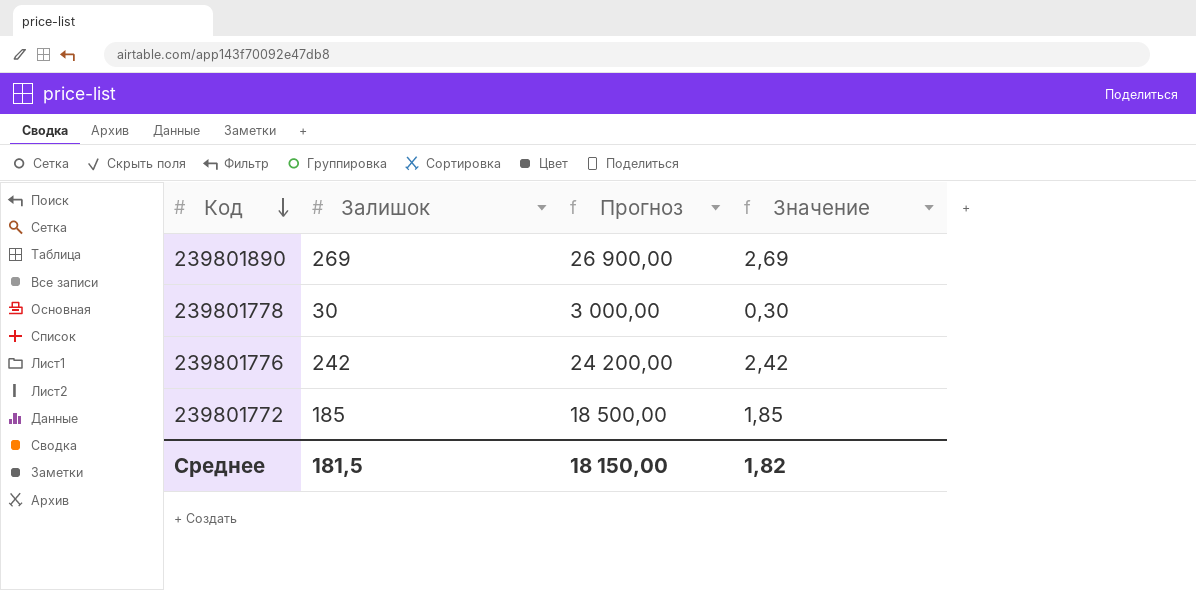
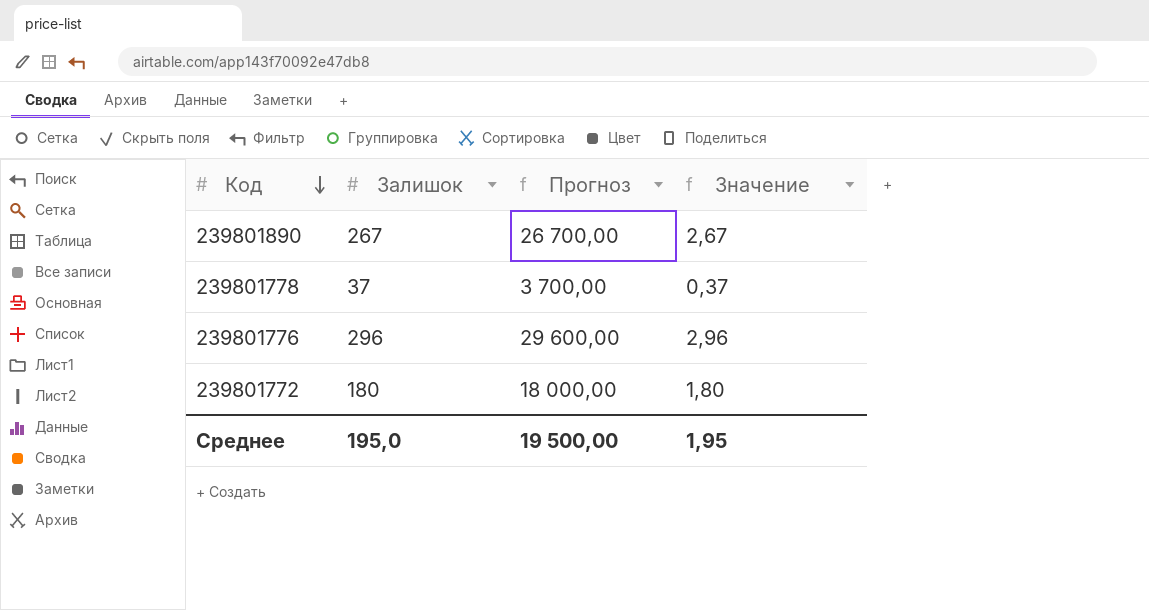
239801890 | Залишок: 269 -> 267
239801890 | Прогноз: 26 900,00 -> 26 700,00
239801890 | Значение: 2,69 -> 2,67
239801778 | Залишок: 30 -> 37
239801778 | Прогноз: 3 000,00 -> 3 700,00
239801778 | Значение: 0,30 -> 0,37
239801776 | Залишок: 242 -> 296
239801776 | Прогноз: 24 200,00 -> 29 600,00
239801776 | Значение: 2,42 -> 2,96
239801772 | Залишок: 185 -> 180
239801772 | Прогноз: 18 500,00 -> 18 000,00
239801772 | Значение: 1,85 -> 1,80
Среднее | Залишок: 181,5 -> 195,0
Среднее | Прогноз: 18 150,00 -> 19 500,00
Среднее | Значение: 1,82 -> 1,95

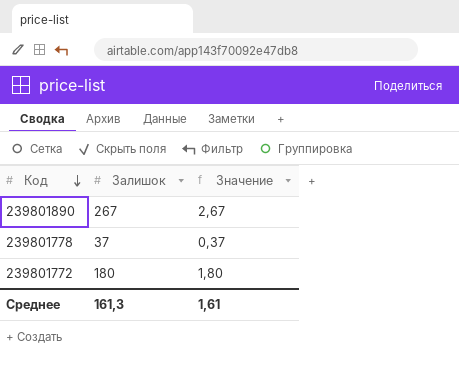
column Прогноз | formula: [Залишок] * 100 -> none
row 239801776: 296 | 29 600,00 | 2,96 -> none
Среднее | Залишок: 195,0 -> 161,3
Среднее | Значение: 1,95 -> 1,61

